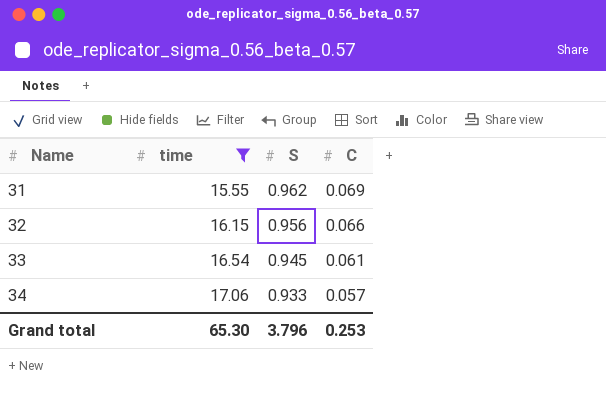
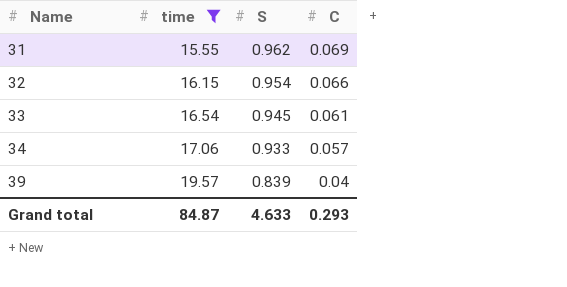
32 | S: 0.956 -> 0.954
row 39: none -> 19.57 | 0.839 | 0.04
Grand total | time: 65.30 -> 84.87
Grand total | S: 3.796 -> 4.633
Grand total | C: 0.253 -> 0.293

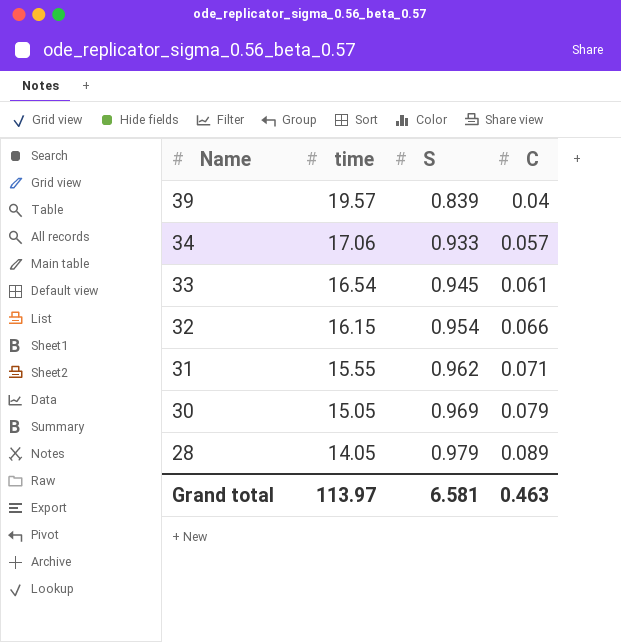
filter: time >= 15.55 -> none
row order: Name ascending -> Name descending
31 | C: 0.069 -> 0.071
Grand total | time: 84.87 -> 113.97
Grand total | S: 4.633 -> 6.581
Grand total | C: 0.293 -> 0.463

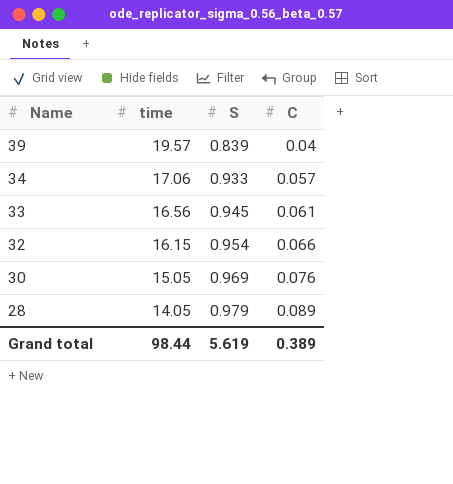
row 31: 15.55 | 0.962 | 0.071 -> none
33 | time: 16.54 -> 16.56
30 | C: 0.079 -> 0.076
Grand total | time: 113.97 -> 98.44
Grand total | S: 6.581 -> 5.619
Grand total | C: 0.463 -> 0.389

